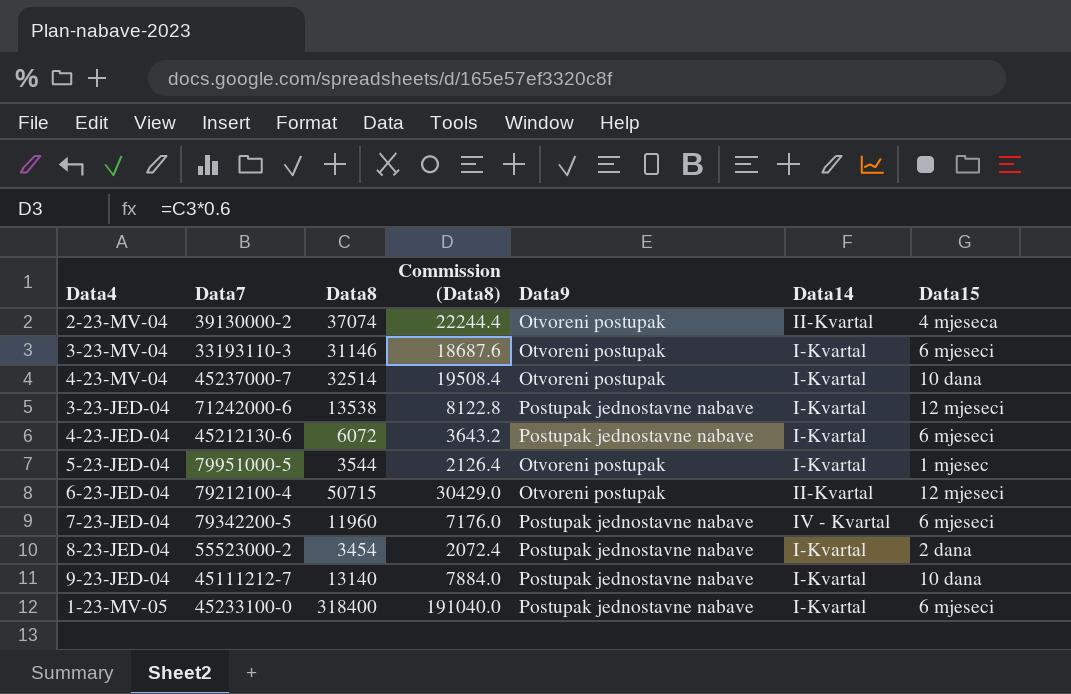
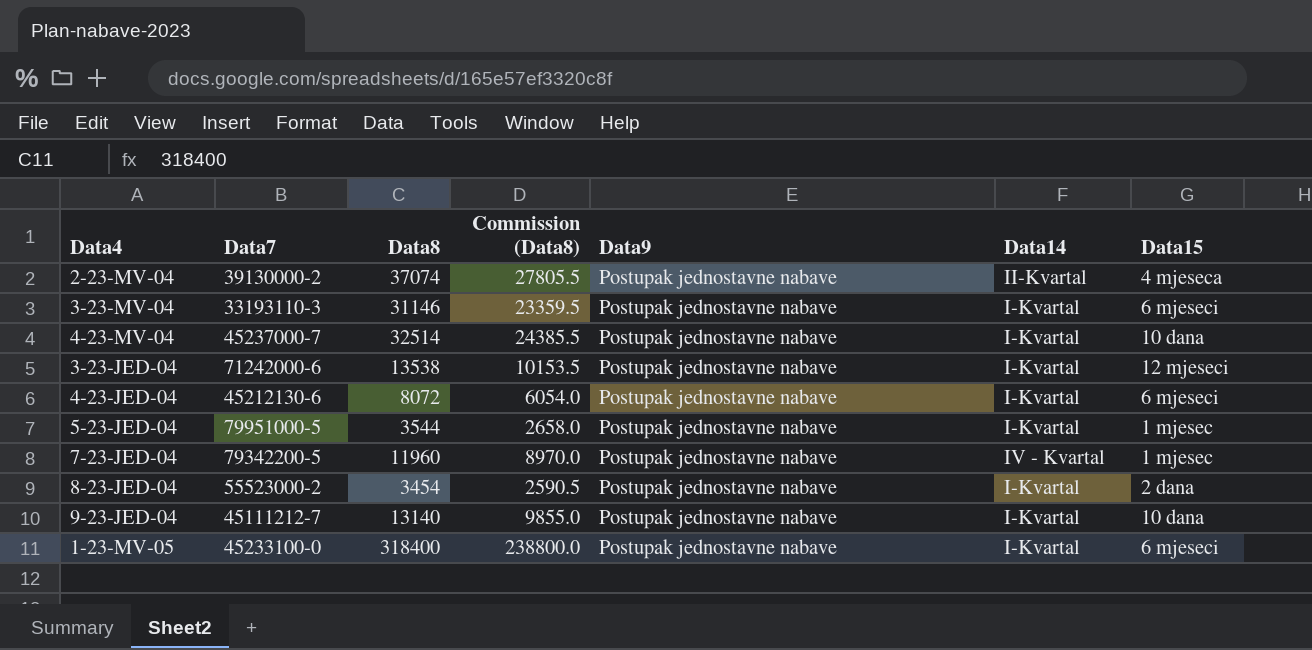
column Commission (Data8) | formula: [Data8] * 0.6 -> [Data8] * 0.75
row 6-23-JED-04: 79212100-4 | 50715 | 30429.0 | Otvoreni postupak | II-Kvartal | 12 mjeseci -> none
2-23-MV-04 | Data9: Otvoreni postupak -> Postupak jednostavne nabave
3-23-MV-04 | Data9: Otvoreni postupak -> Postupak jednostavne nabave
4-23-MV-04 | Data9: Otvoreni postupak -> Postupak jednostavne nabave
4-23-JED-04 | Data8: 6072 -> 8072
5-23-JED-04 | Data9: Otvoreni postupak -> Postupak jednostavne nabave
7-23-JED-04 | Data15: 6 mjeseci -> 1 mjesec

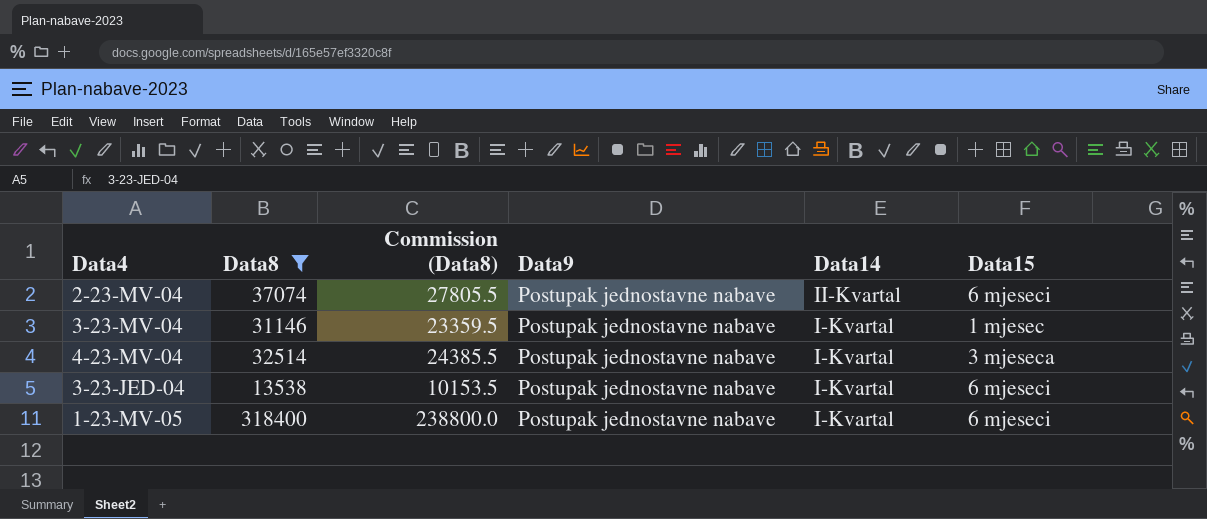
filter: none -> Data8 >= 13538
column Data7 | position: 2 -> none
2-23-MV-04 | Data15: 4 mjeseca -> 6 mjeseci
3-23-MV-04 | Data15: 6 mjeseci -> 1 mjesec
4-23-MV-04 | Data15: 10 dana -> 3 mjeseca
3-23-JED-04 | Data15: 12 mjeseci -> 6 mjeseci

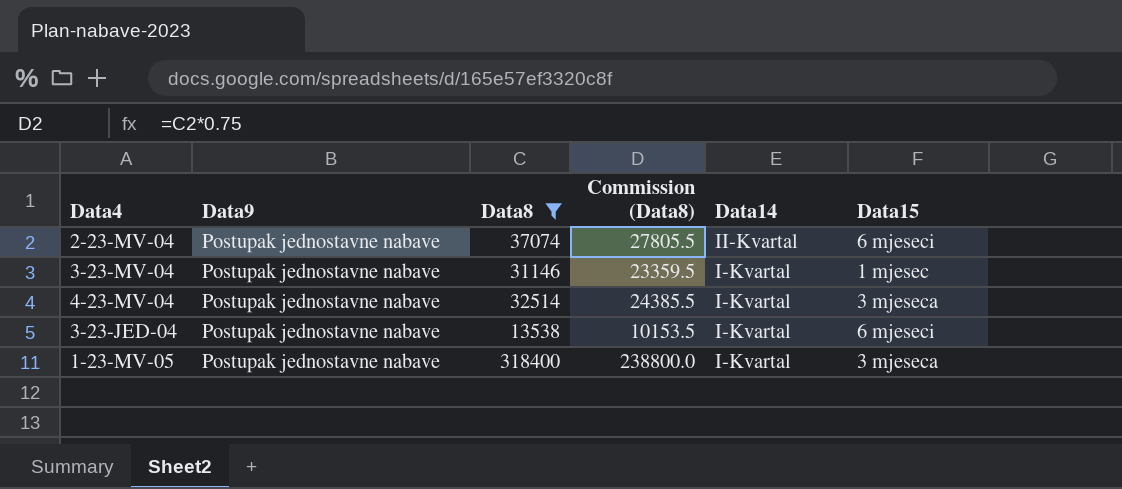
column Data9 | position: 4 -> 2
1-23-MV-05 | Data15: 6 mjeseci -> 3 mjeseca

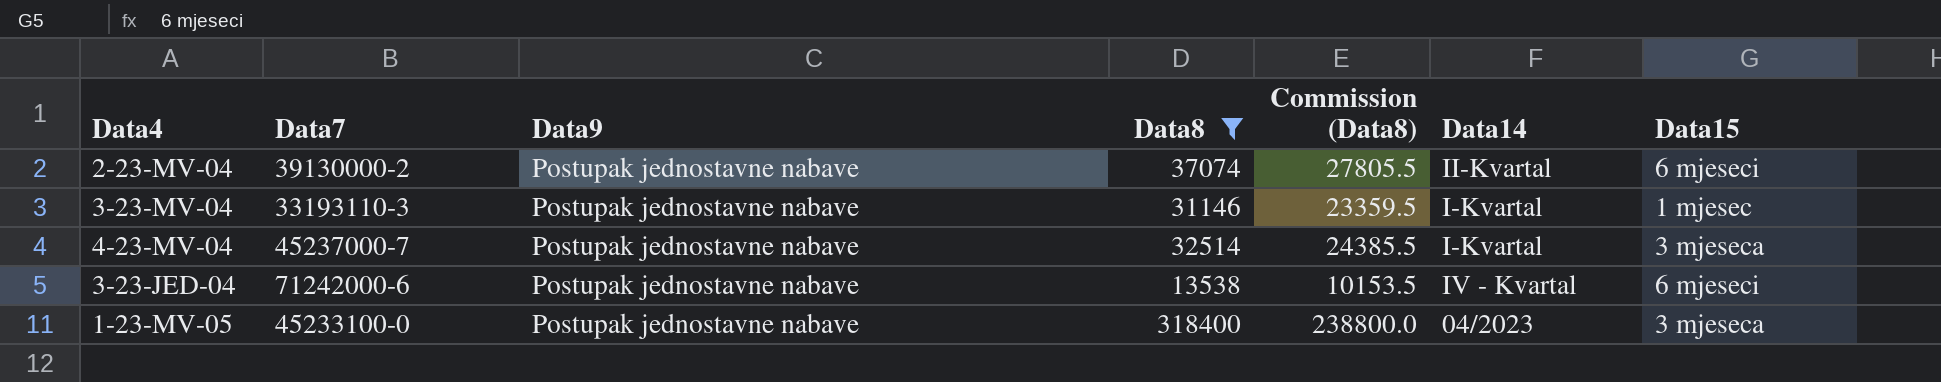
column Data7 | position: none -> 2
3-23-JED-04 | Data14: I-Kvartal -> IV - Kvartal
1-23-MV-05 | Data14: I-Kvartal -> 04/2023

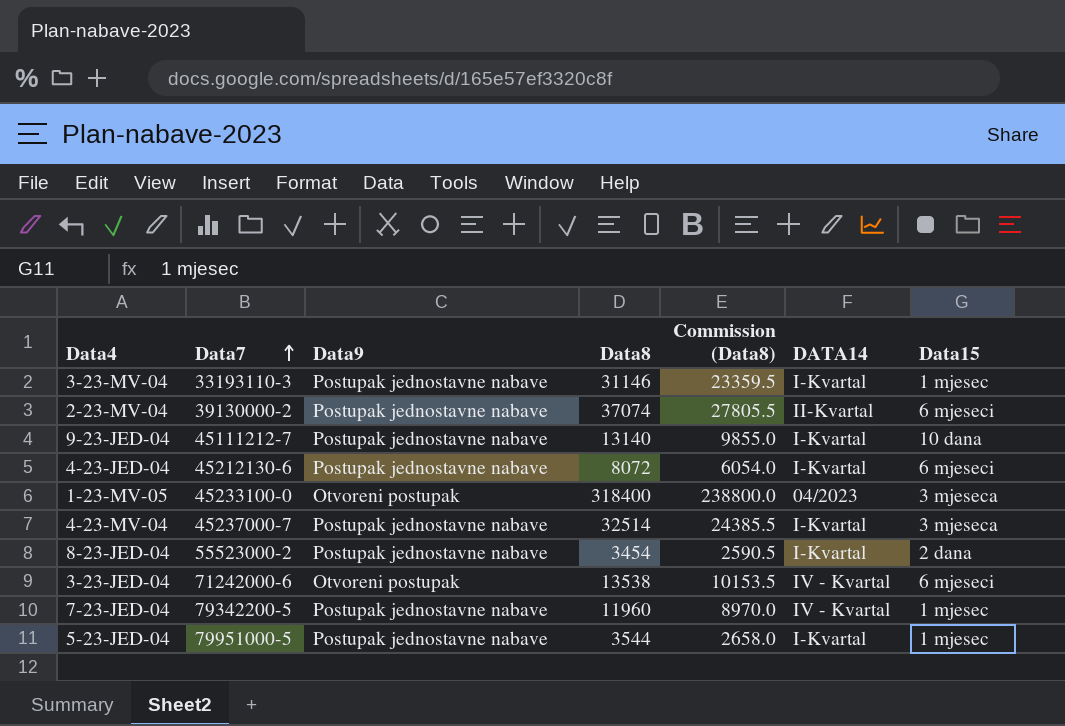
filter: Data8 >= 13538 -> none
row order: none -> Data7 ascending
column name: Data14 -> DATA14
1-23-MV-05 | Data9: Postupak jednostavne nabave -> Otvoreni postupak
3-23-JED-04 | Data9: Postupak jednostavne nabave -> Otvoreni postupak

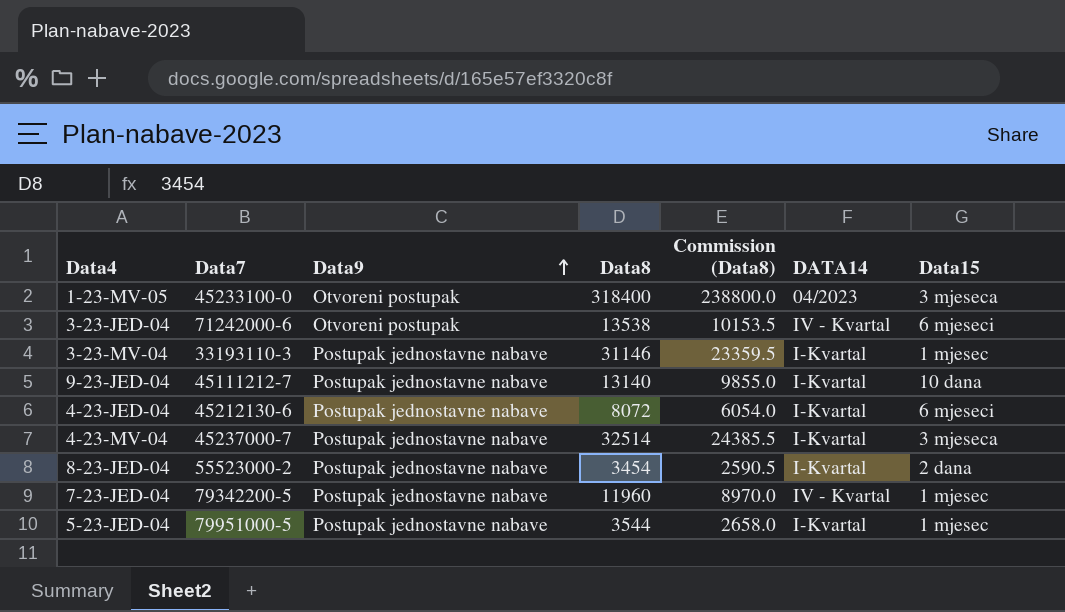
row order: Data7 ascending -> Data9 ascending
row 2-23-MV-04: 39130000-2 | Postupak jednostavne nabave | 37074 | 27805.5 | II-Kvartal | 6 mjeseci -> none

